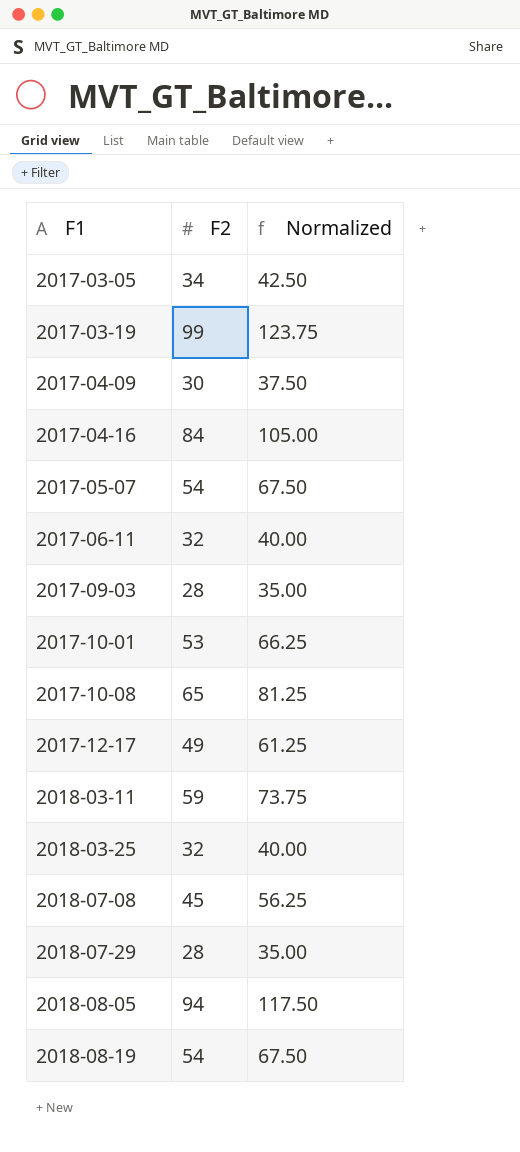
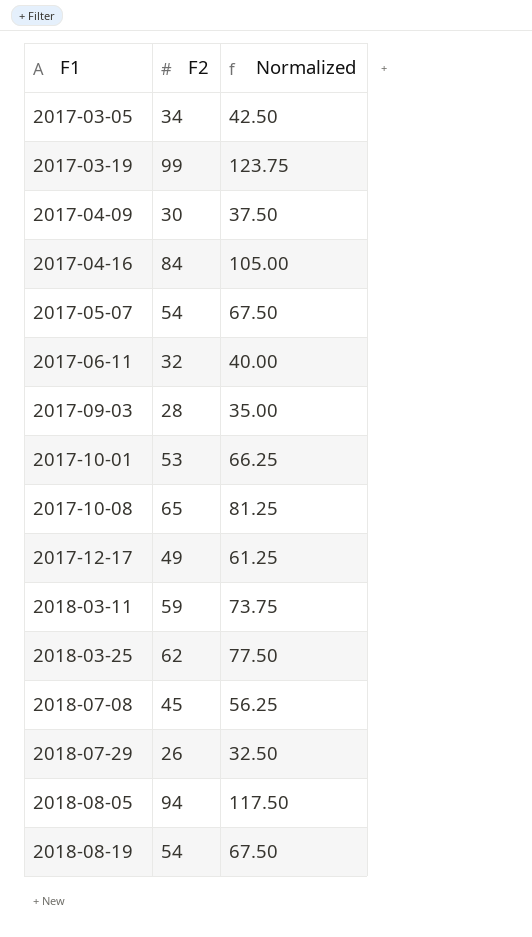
2018-03-25 | F2: 32 -> 62
2018-03-25 | Normalized: 40.00 -> 77.50
2018-07-29 | F2: 28 -> 26
2018-07-29 | Normalized: 35.00 -> 32.50

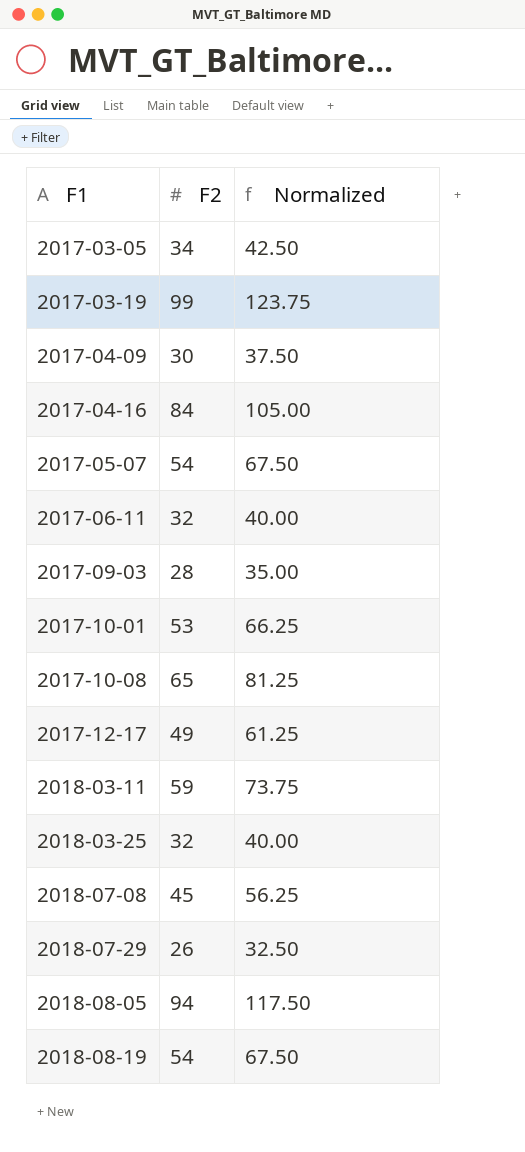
2018-03-25 | F2: 62 -> 32
2018-03-25 | Normalized: 77.50 -> 40.00

